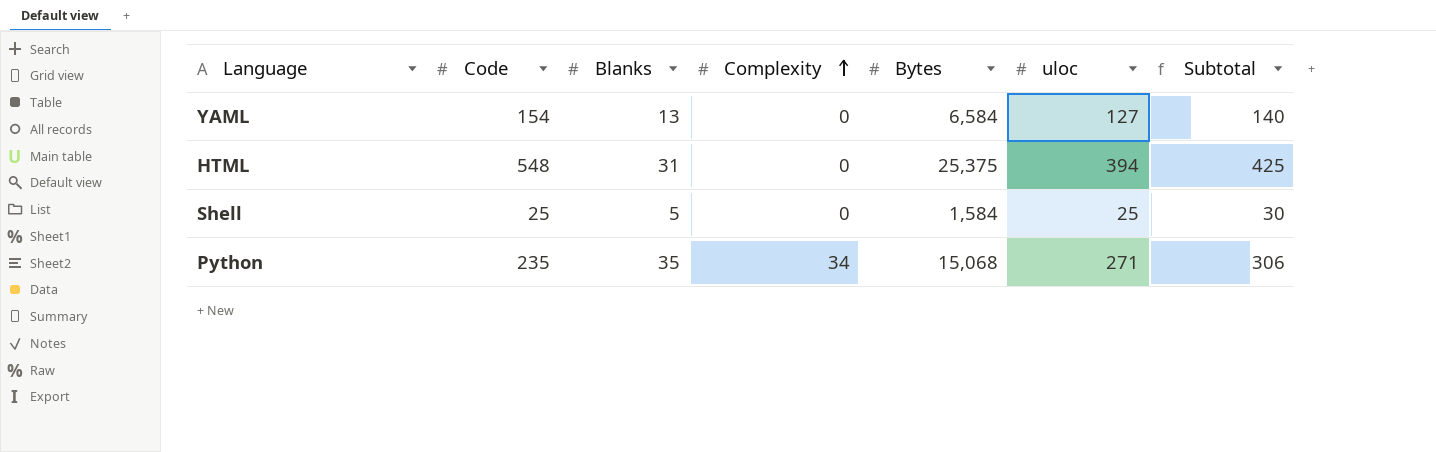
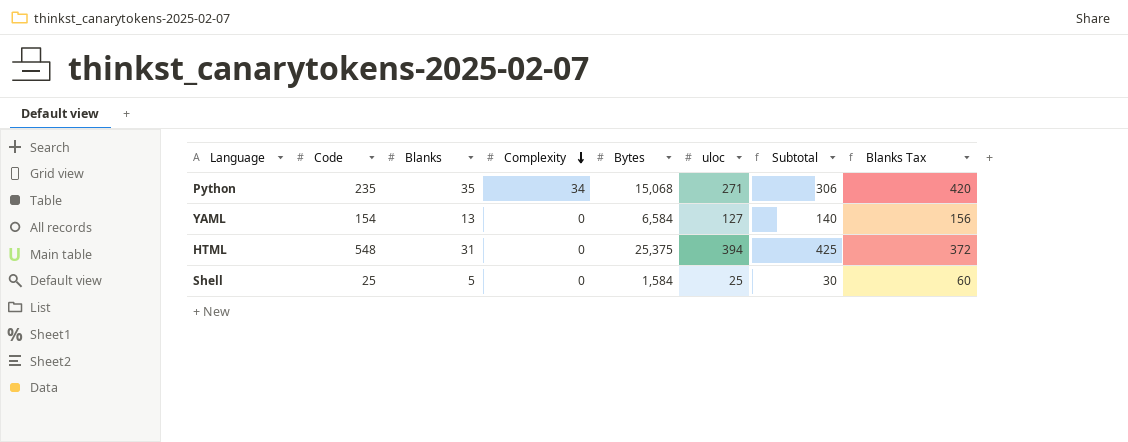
row order: Complexity ascending -> Complexity descending
column Blanks Tax | formula: none -> [Blanks] * 12

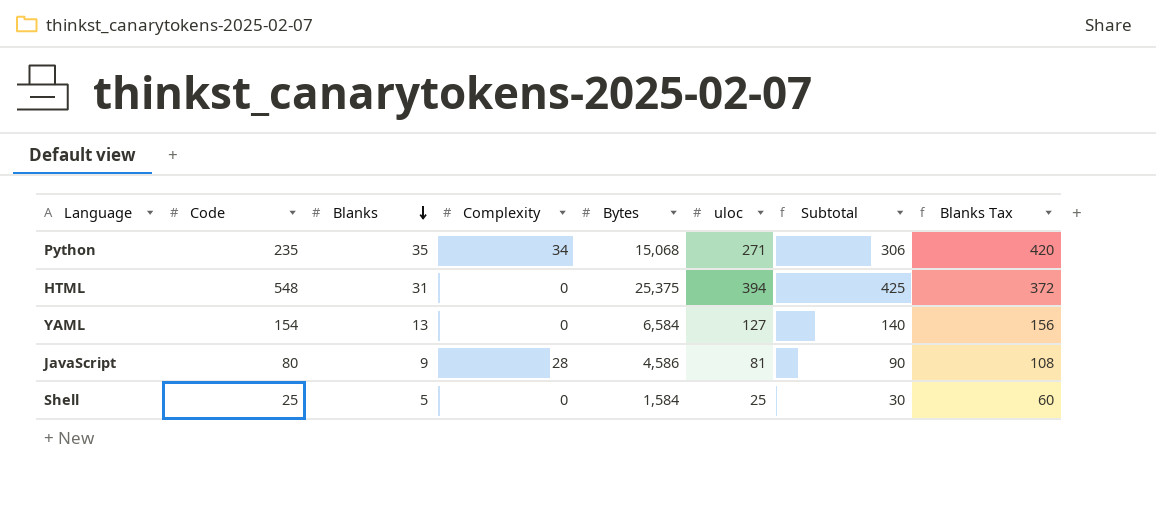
row order: Complexity descending -> Blanks descending
row JavaScript: none -> 80 | 9 | 28 | 4,586 | 81 | 90 | 108

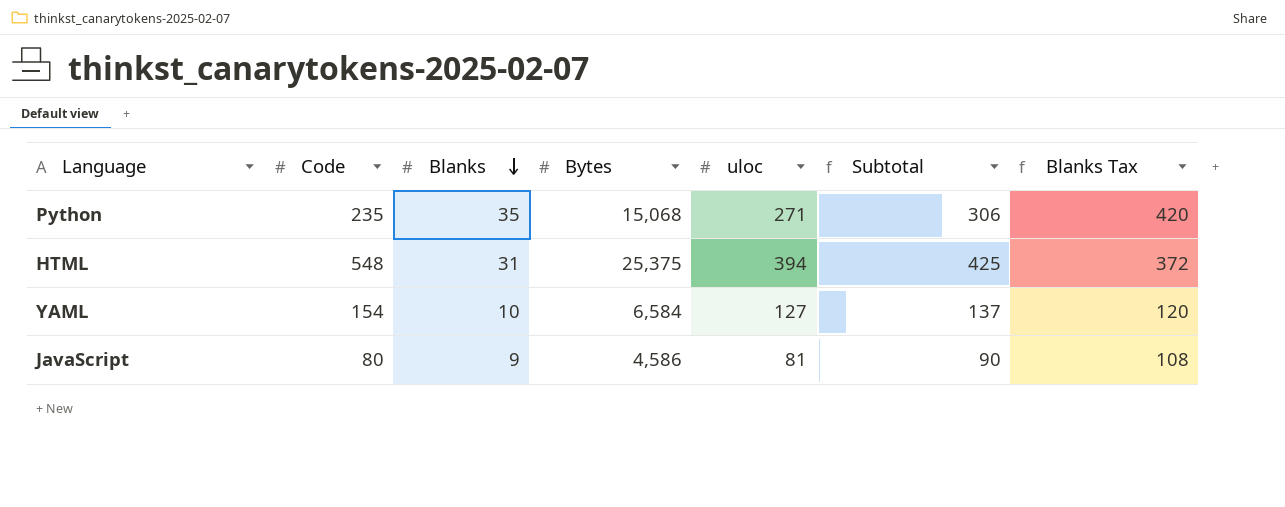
column Complexity | position: 4 -> none
row Shell: 25 | 5 | 0 | 1,584 | 25 | 30 | 60 -> none
YAML | Blanks: 13 -> 10
YAML | Subtotal: 140 -> 137
YAML | Blanks Tax: 156 -> 120

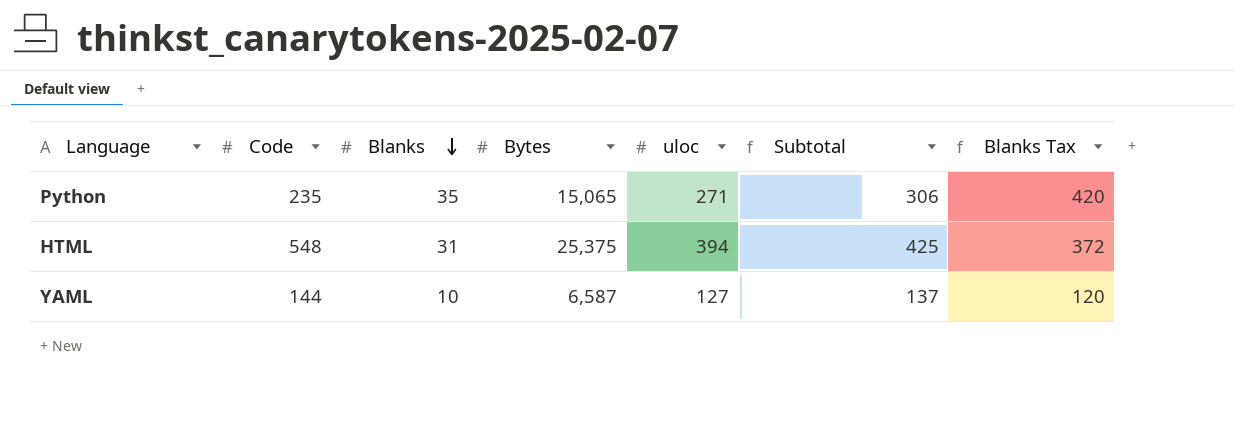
row JavaScript: 80 | 9 | 4,586 | 81 | 90 | 108 -> none
Python | Bytes: 15,068 -> 15,065
YAML | Code: 154 -> 144
YAML | Bytes: 6,584 -> 6,587

